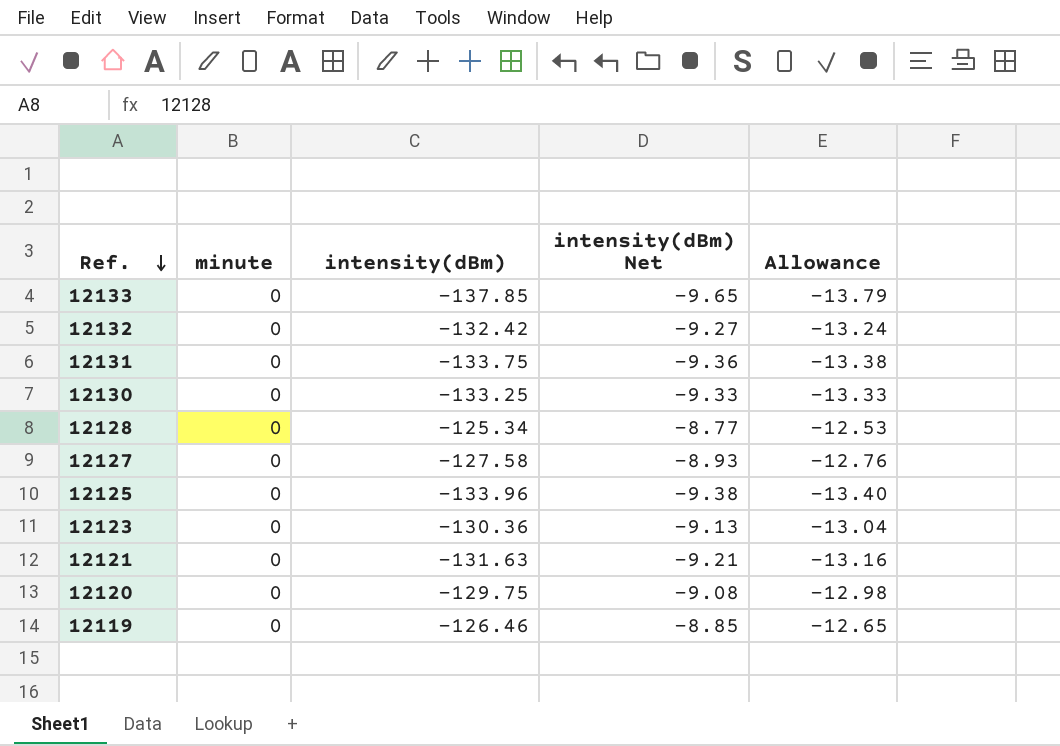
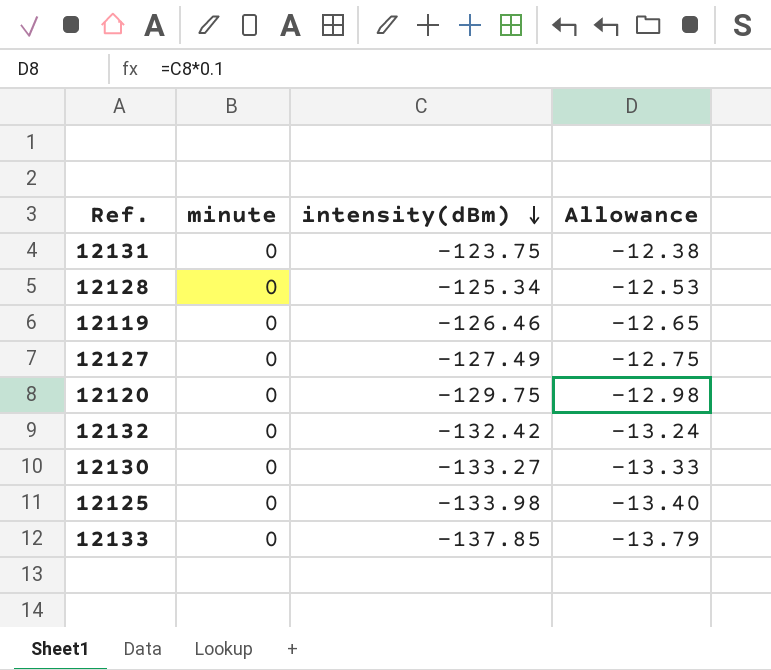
row order: Ref. descending -> intensity(dBm) descending
column intensity(dBm) Net | formula: [intensity(dBm)] * 0.07 -> none
row 12123: 0 | -130.36 | -9.13 | -13.04 -> none
row 12121: 0 | -131.63 | -9.21 | -13.16 -> none
12131 | intensity(dBm): -133.75 -> -123.75
12131 | Allowance: -13.38 -> -12.38
12127 | intensity(dBm): -127.58 -> -127.49
12127 | Allowance: -12.76 -> -12.75
12130 | intensity(dBm): -133.25 -> -133.27
12125 | intensity(dBm): -133.96 -> -133.98

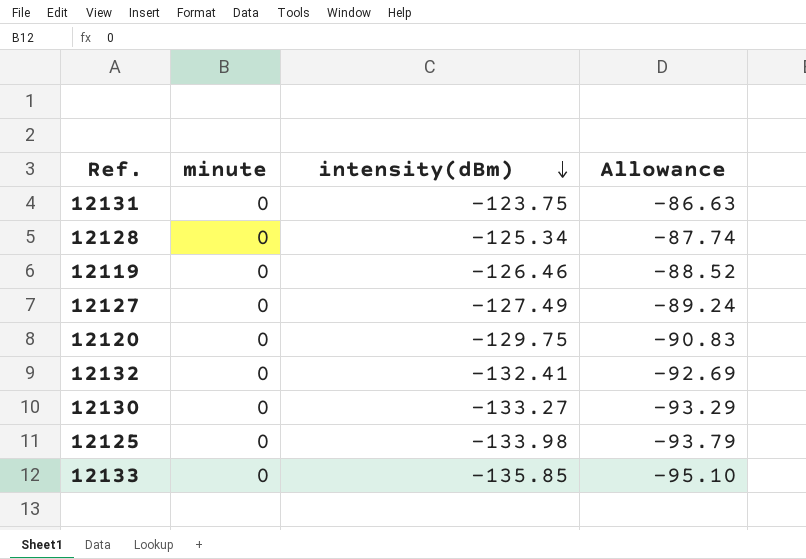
column Allowance | formula: [intensity(dBm)] * 0.1 -> [intensity(dBm)] * 0.7
12132 | intensity(dBm): -132.42 -> -132.41
12133 | intensity(dBm): -137.85 -> -135.85

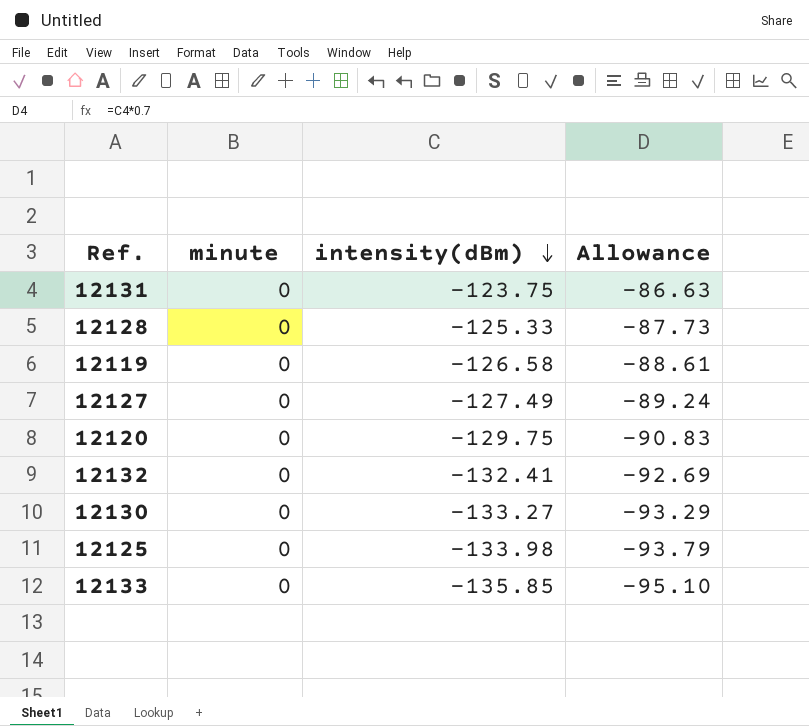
12128 | intensity(dBm): -125.34 -> -125.33
12128 | Allowance: -87.74 -> -87.73
12119 | intensity(dBm): -126.46 -> -126.58
12119 | Allowance: -88.52 -> -88.61

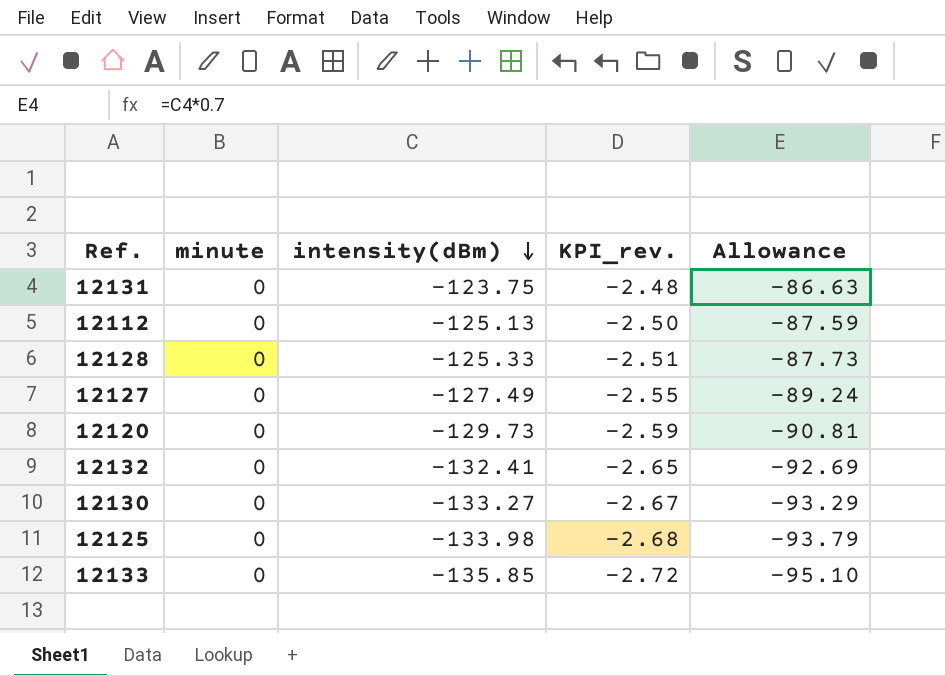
column KPI_rev. | formula: none -> [intensity(dBm)] * 0.02
row 12119: 0 | -126.58 | -88.61 -> none
row 12112: none -> 0 | -125.13 | -2.50 | -87.59
12120 | intensity(dBm): -129.75 -> -129.73
12120 | Allowance: -90.83 -> -90.81

